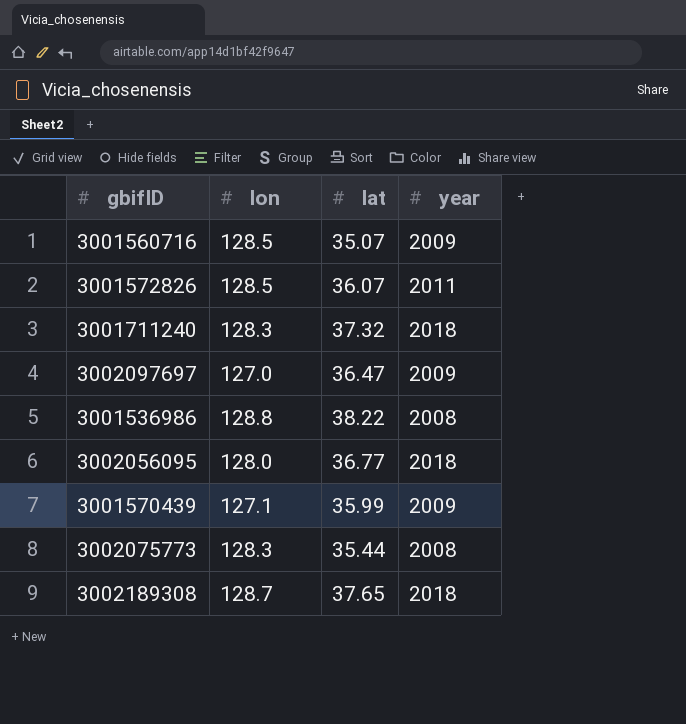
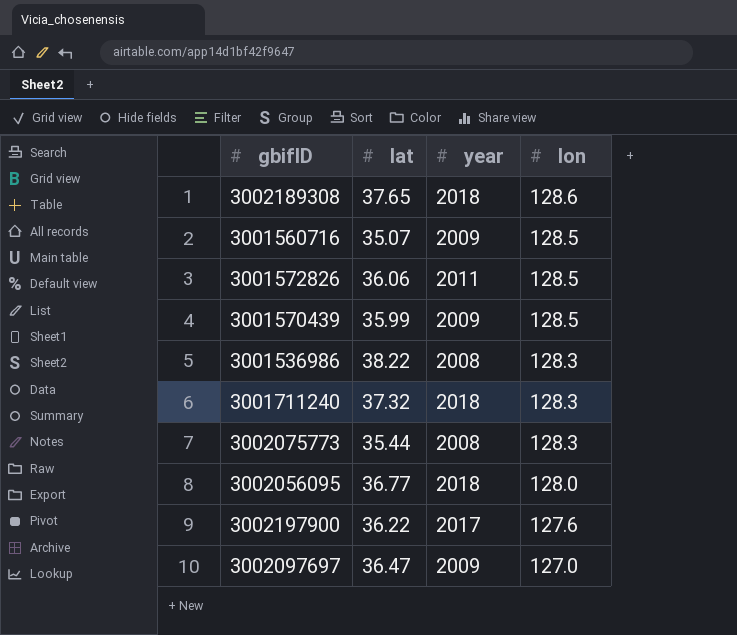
row order: none -> lon descending
column lon | position: 2 -> 4
3002189308 | lon: 128.7 -> 128.6
3001572826 | lat: 36.07 -> 36.06
3001570439 | lon: 127.1 -> 128.5
3001536986 | lon: 128.8 -> 128.3
row 3002197900: none -> 36.22 | 2017 | 127.6

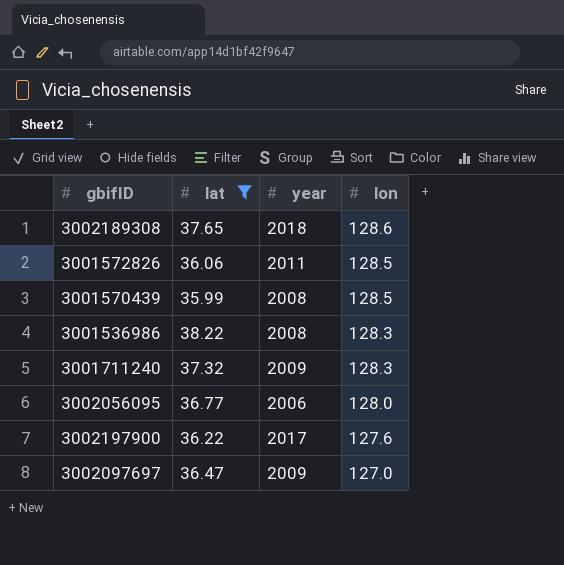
filter: none -> lat >= 35.99
3001570439 | year: 2009 -> 2008
3001711240 | year: 2018 -> 2009
3002056095 | year: 2018 -> 2006

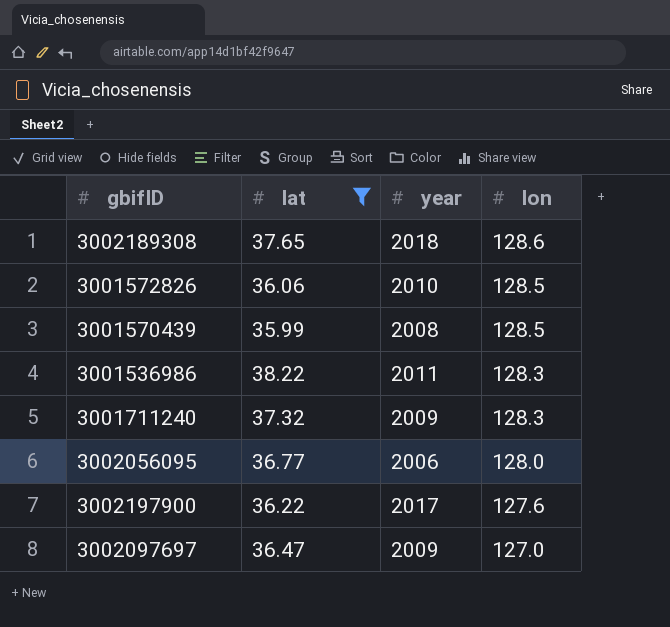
3001572826 | year: 2011 -> 2010
3001536986 | year: 2008 -> 2011

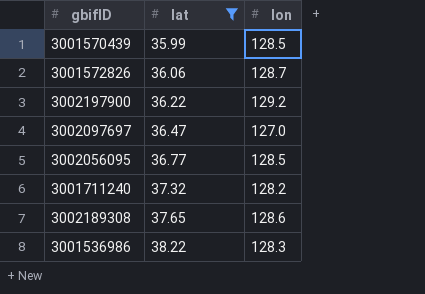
row order: lon descending -> lat ascending
column year | position: 3 -> none
3001572826 | lon: 128.5 -> 128.7
3002197900 | lon: 127.6 -> 129.2
3002056095 | lon: 128.0 -> 128.5
3001711240 | lon: 128.3 -> 128.2

